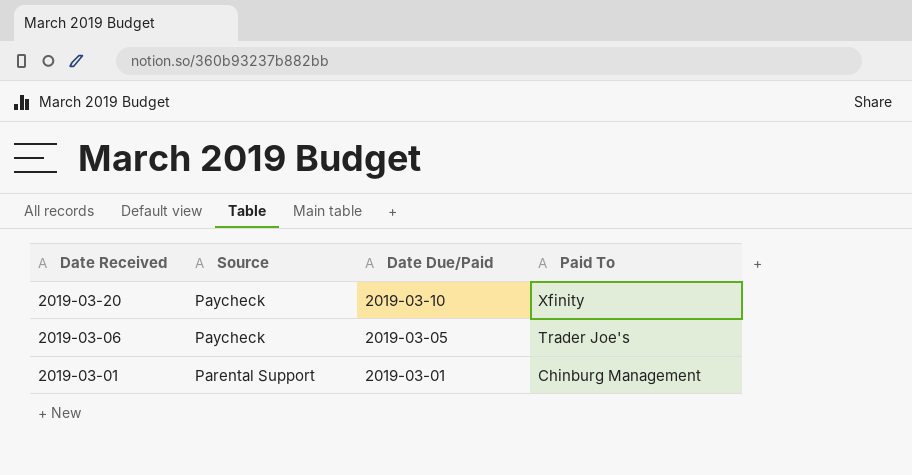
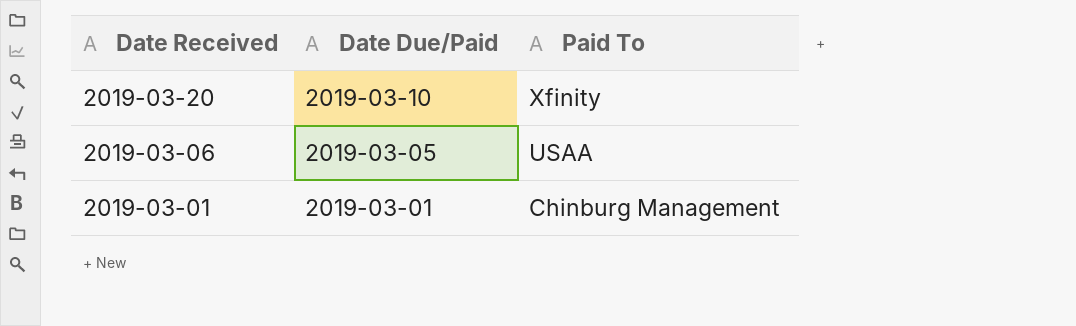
column Source | position: 2 -> none
2019-03-06 | Paid To: Trader Joe's -> USAA

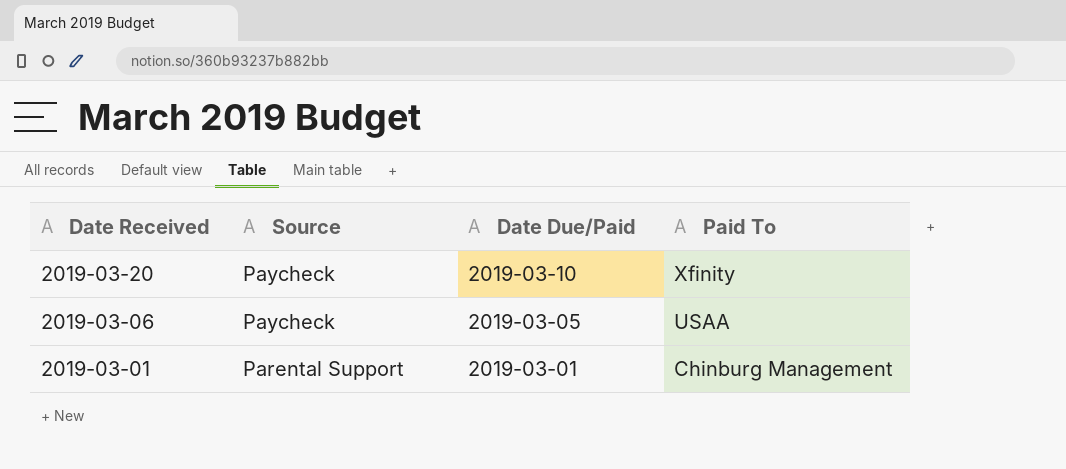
column Source | position: none -> 2

